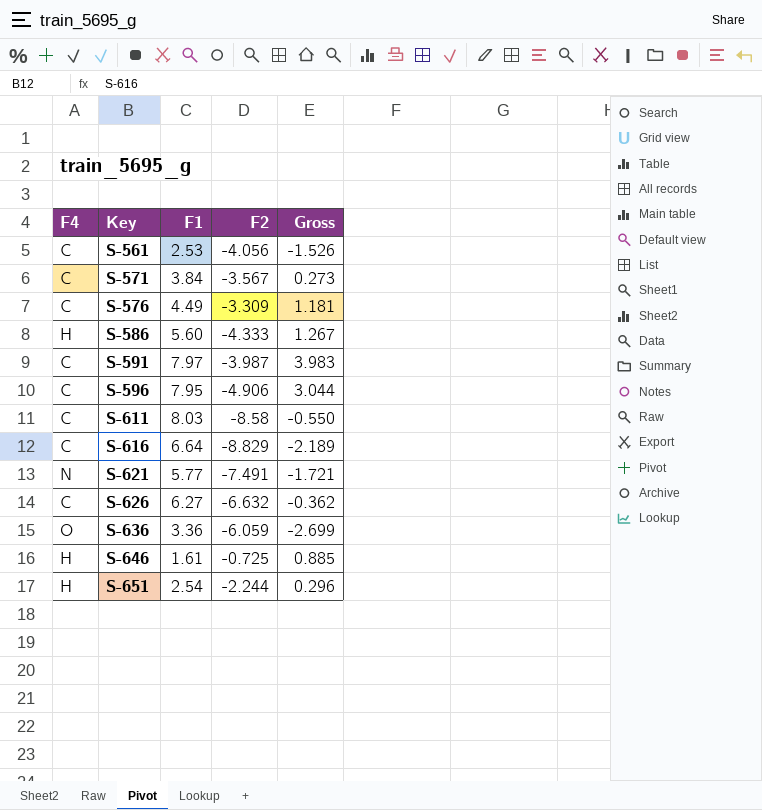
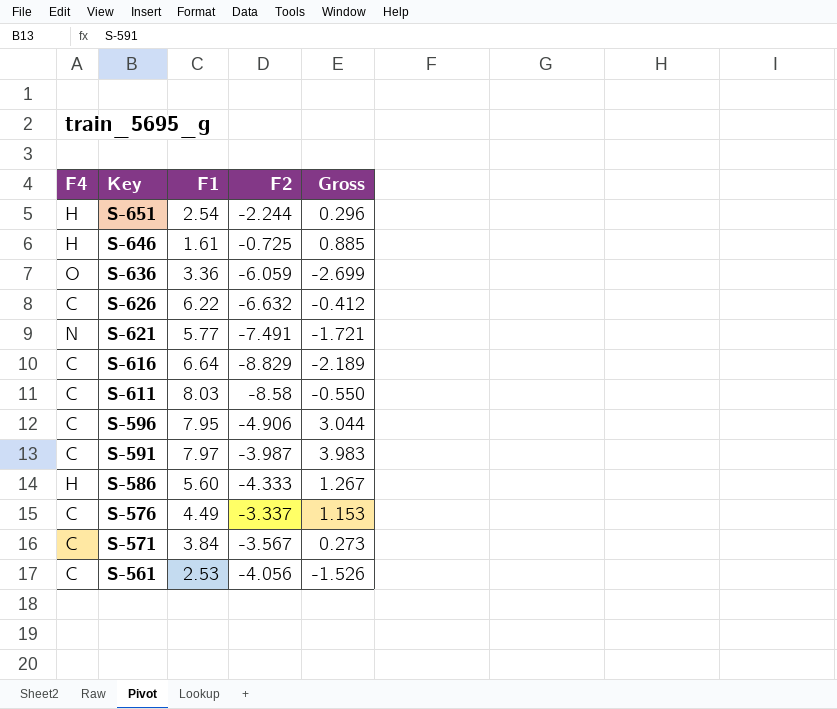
row order: Key ascending -> Key descending
S-626 | F1: 6.27 -> 6.22
S-626 | Gross: -0.362 -> -0.412
S-576 | F2: -3.309 -> -3.337
S-576 | Gross: 1.181 -> 1.153

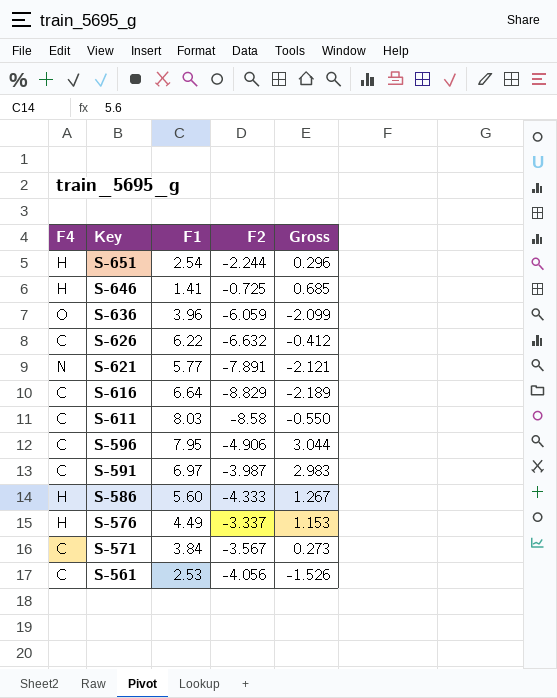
S-646 | F1: 1.61 -> 1.41
S-646 | Gross: 0.885 -> 0.685
S-636 | F1: 3.36 -> 3.96
S-636 | Gross: -2.699 -> -2.099
S-621 | F2: -7.491 -> -7.891
S-621 | Gross: -1.721 -> -2.121
S-591 | F1: 7.97 -> 6.97
S-591 | Gross: 3.983 -> 2.983
S-576 | F4: C -> H

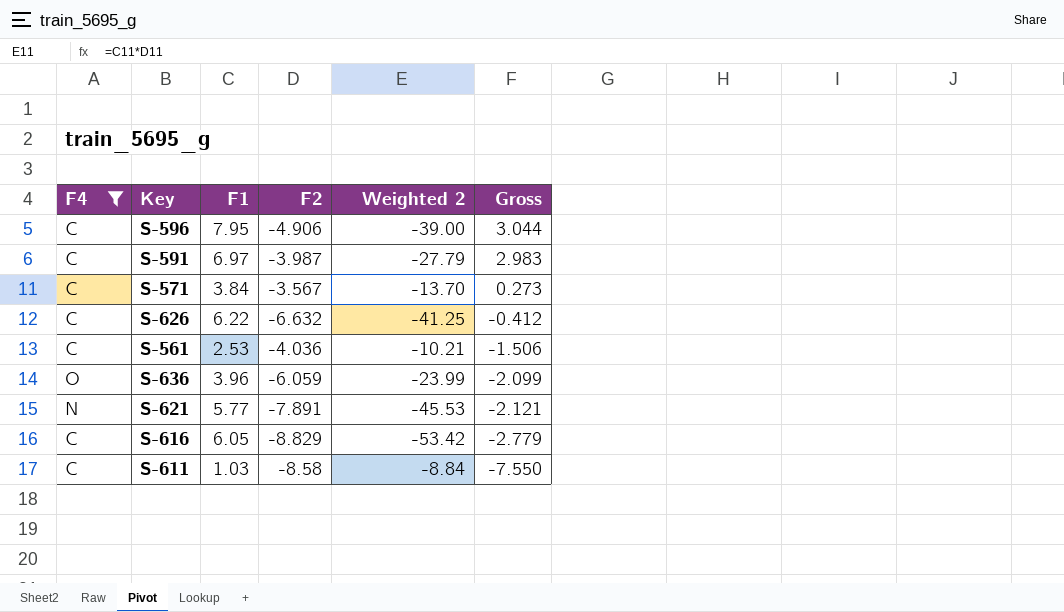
filter: none -> F4 != H
row order: Key descending -> Gross descending
column Weighted 2 | formula: none -> [F1] * [F2]
S-561 | F2: -4.056 -> -4.036
S-561 | Gross: -1.526 -> -1.506
S-616 | F1: 6.64 -> 6.05
S-616 | Gross: -2.189 -> -2.779
S-611 | F1: 8.03 -> 1.03
S-611 | Gross: -0.550 -> -7.550

